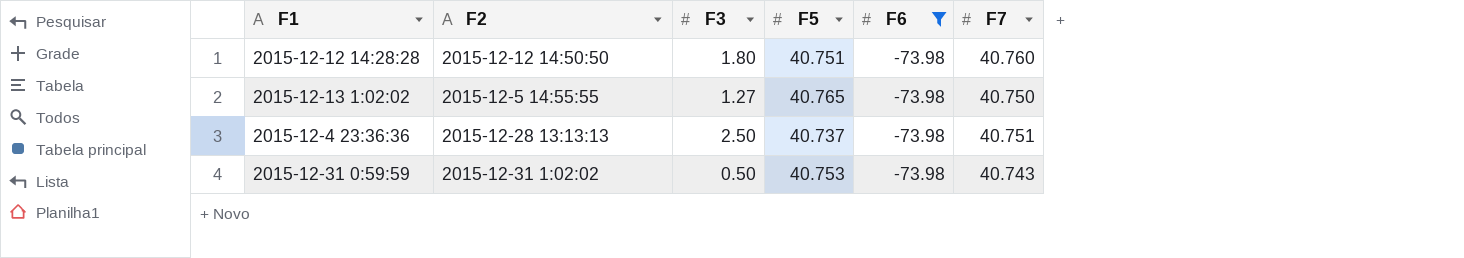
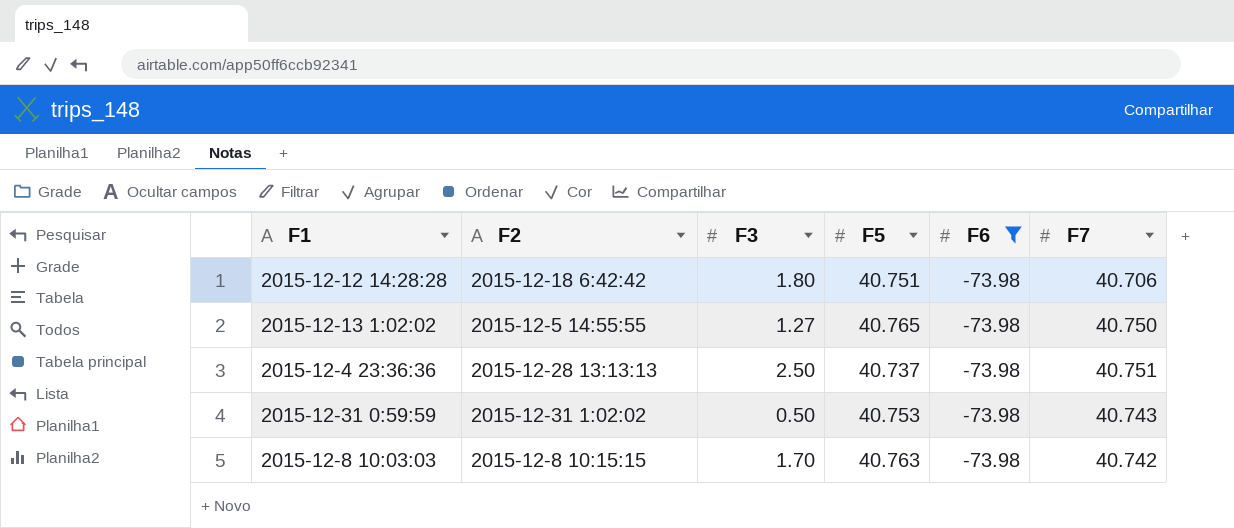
2015-12-12 14:28:28 | F2: 2015-12-12 14:50:50 -> 2015-12-18 6:42:42
2015-12-12 14:28:28 | F7: 40.760 -> 40.706
row 2015-12-8 10:03:03: none -> 2015-12-8 10:15:15 | 1.70 | 40.763 | -73.98 | 40.742

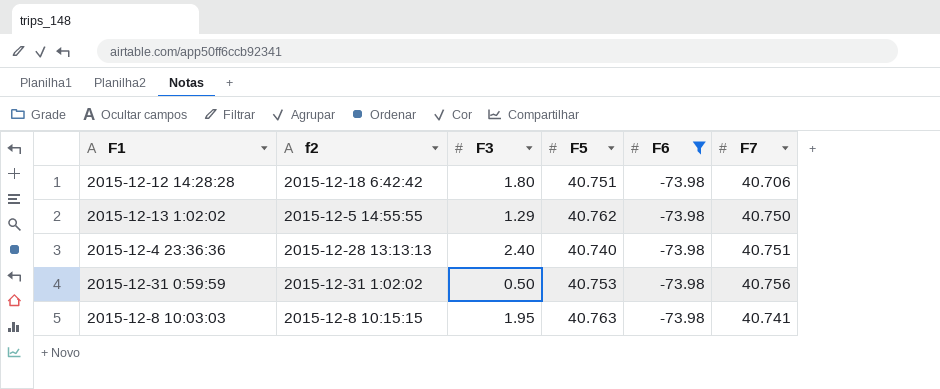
column name: F2 -> f2
2015-12-13 1:02:02 | F3: 1.27 -> 1.29
2015-12-13 1:02:02 | F5: 40.765 -> 40.762
2015-12-4 23:36:36 | F3: 2.50 -> 2.40
2015-12-4 23:36:36 | F5: 40.737 -> 40.740
2015-12-31 0:59:59 | F7: 40.743 -> 40.756
2015-12-8 10:03:03 | F3: 1.70 -> 1.95
2015-12-8 10:03:03 | F7: 40.742 -> 40.741

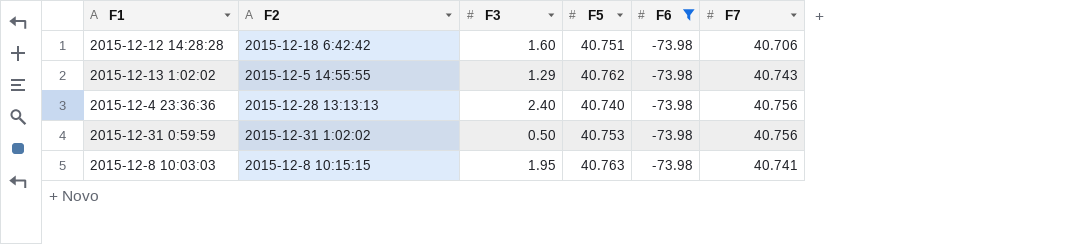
column name: f2 -> F2
2015-12-12 14:28:28 | F3: 1.80 -> 1.60
2015-12-13 1:02:02 | F7: 40.750 -> 40.743
2015-12-4 23:36:36 | F7: 40.751 -> 40.756

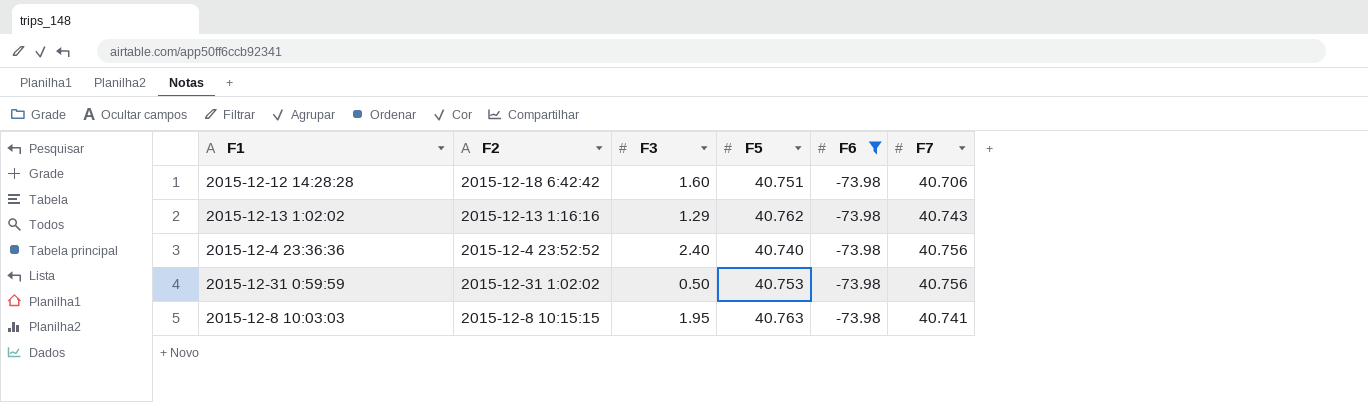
2015-12-13 1:02:02 | F2: 2015-12-5 14:55:55 -> 2015-12-13 1:16:16
2015-12-4 23:36:36 | F2: 2015-12-28 13:13:13 -> 2015-12-4 23:52:52

